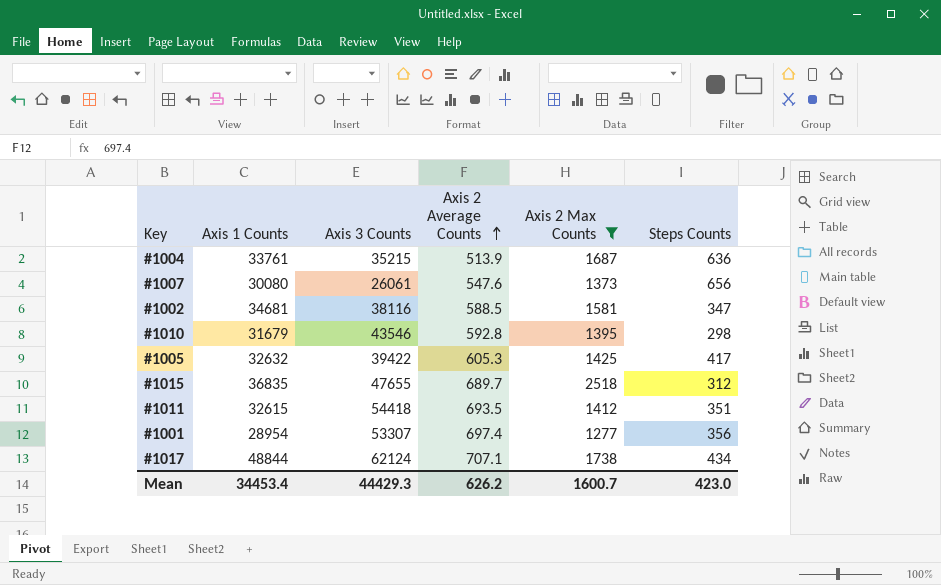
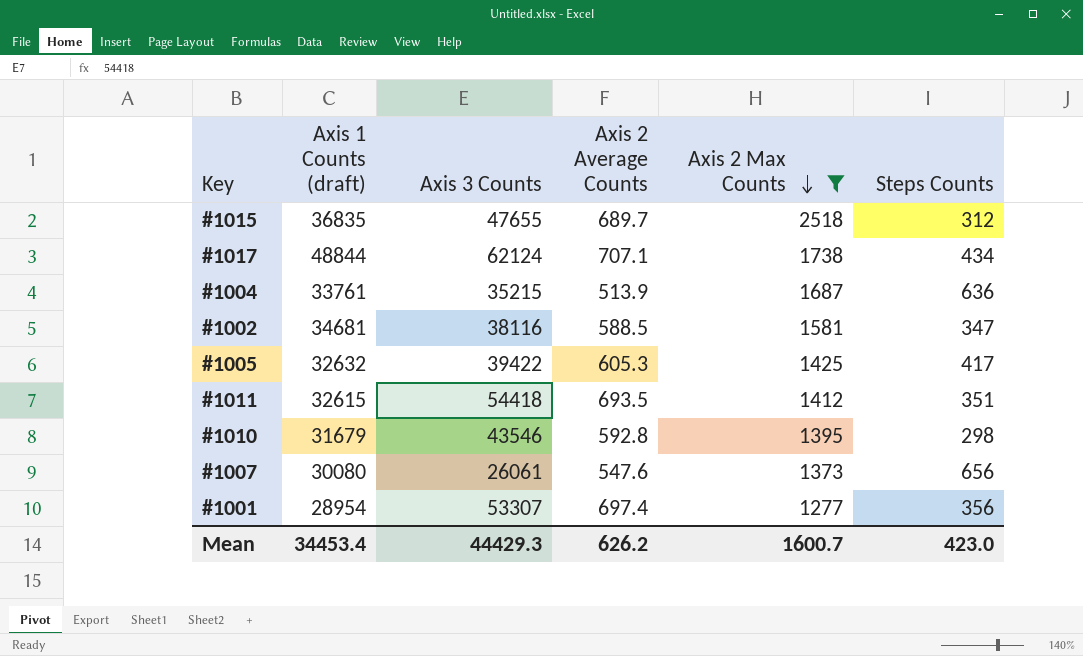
row order: Axis 2 Average Counts ascending -> Axis 2 Max Counts descending
column name: Axis 1 Counts -> Axis 1 Counts (draft)

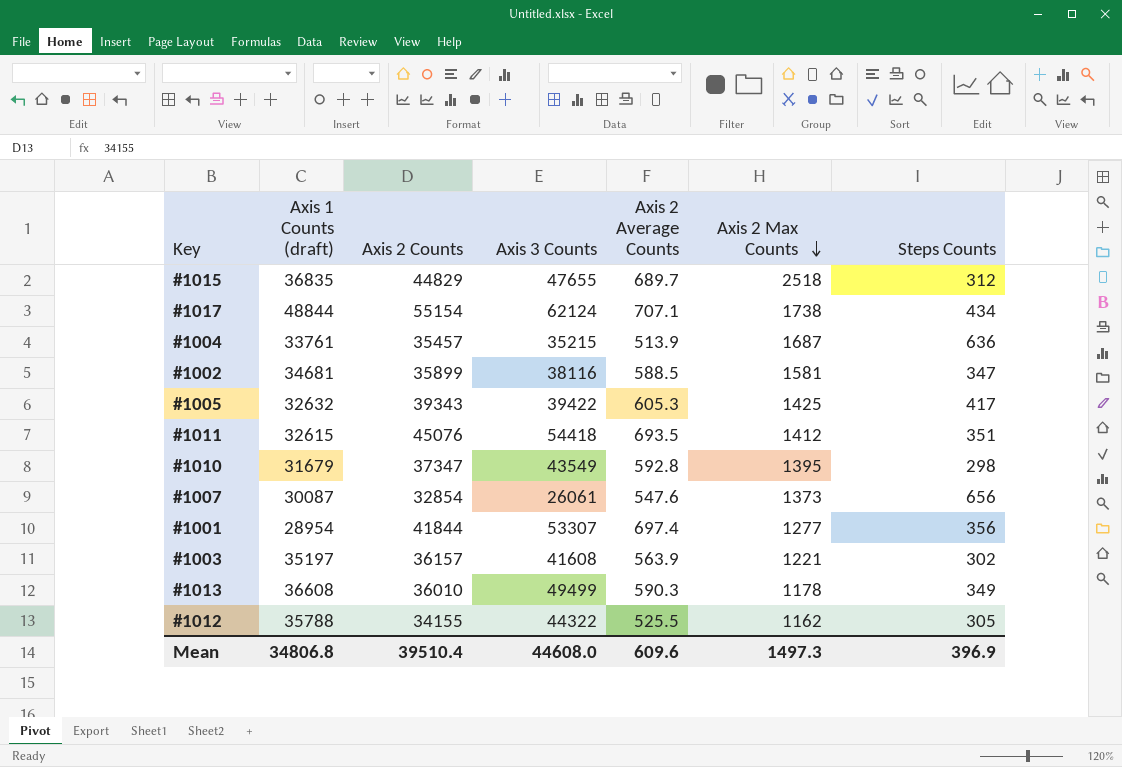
filter: Axis 2 Max Counts >= 1277 -> none
column Axis 2 Counts | position: none -> 3
#1010 | Axis 3 Counts: 43546 -> 43549
#1007 | Axis 1 Counts (draft): 30080 -> 30087
Mean | Axis 1 Counts (draft): 34453.4 -> 34806.8
Mean | Axis 3 Counts: 44429.3 -> 44608.0
Mean | Axis 2 Average Counts: 626.2 -> 609.6
Mean | Axis 2 Max Counts: 1600.7 -> 1497.3
Mean | Steps Counts: 423.0 -> 396.9

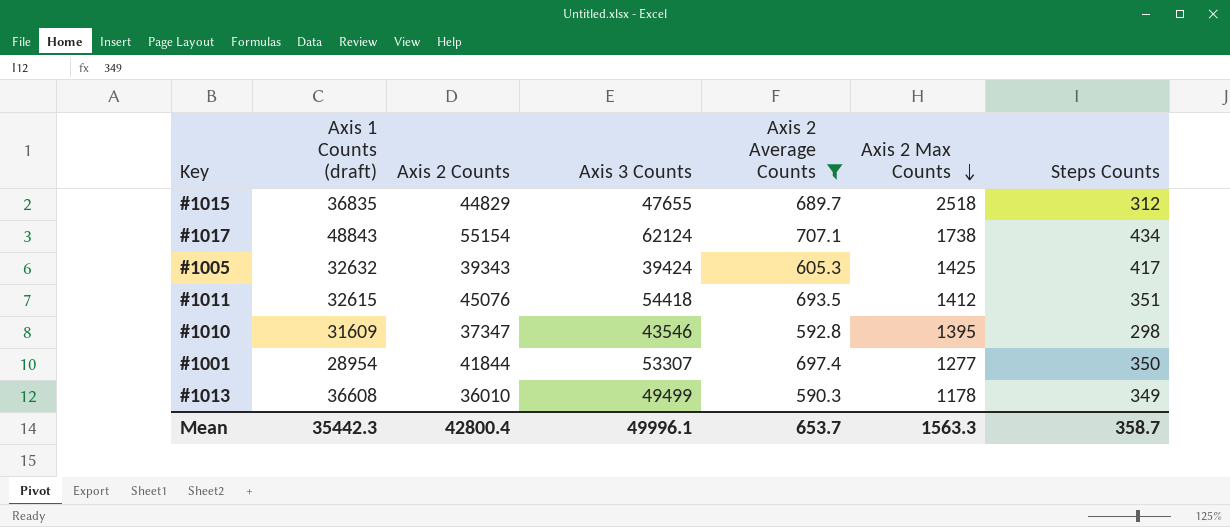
filter: none -> Axis 2 Average Counts >= 590.3
#1017 | Axis 1 Counts (draft): 48844 -> 48843
#1005 | Axis 3 Counts: 39422 -> 39424
#1010 | Axis 1 Counts (draft): 31679 -> 31609
#1010 | Axis 3 Counts: 43549 -> 43546
#1001 | Steps Counts: 356 -> 350
Mean | Axis 1 Counts (draft): 34806.8 -> 35442.3
Mean | Axis 2 Counts: 39510.4 -> 42800.4
Mean | Axis 3 Counts: 44608.0 -> 49996.1
Mean | Axis 2 Average Counts: 609.6 -> 653.7
Mean | Axis 2 Max Counts: 1497.3 -> 1563.3
Mean | Steps Counts: 396.9 -> 358.7

